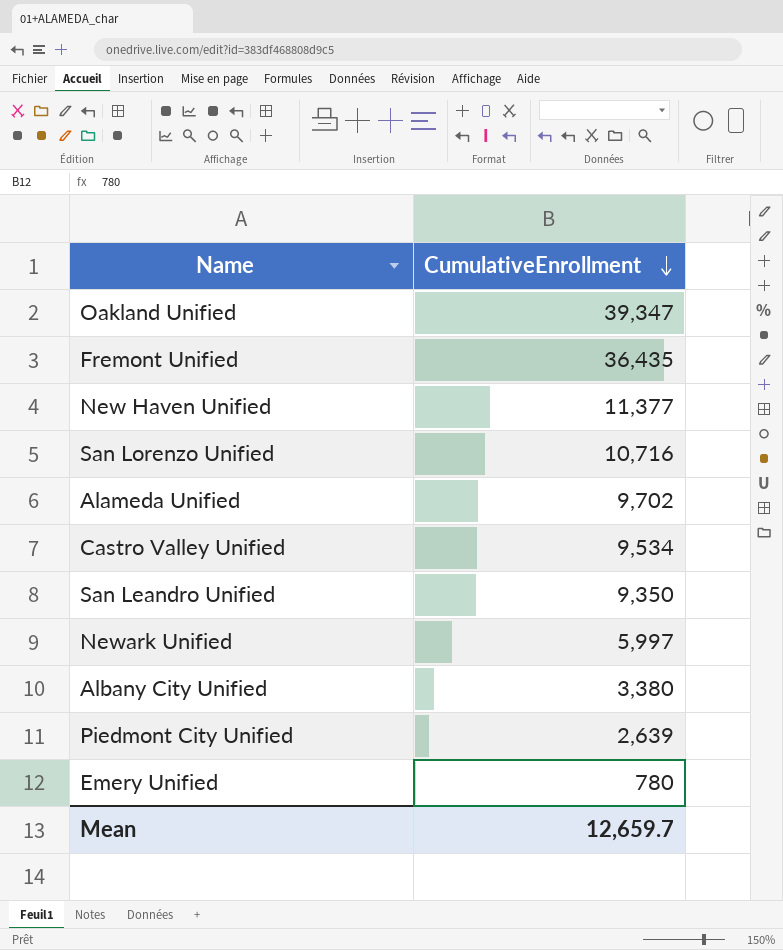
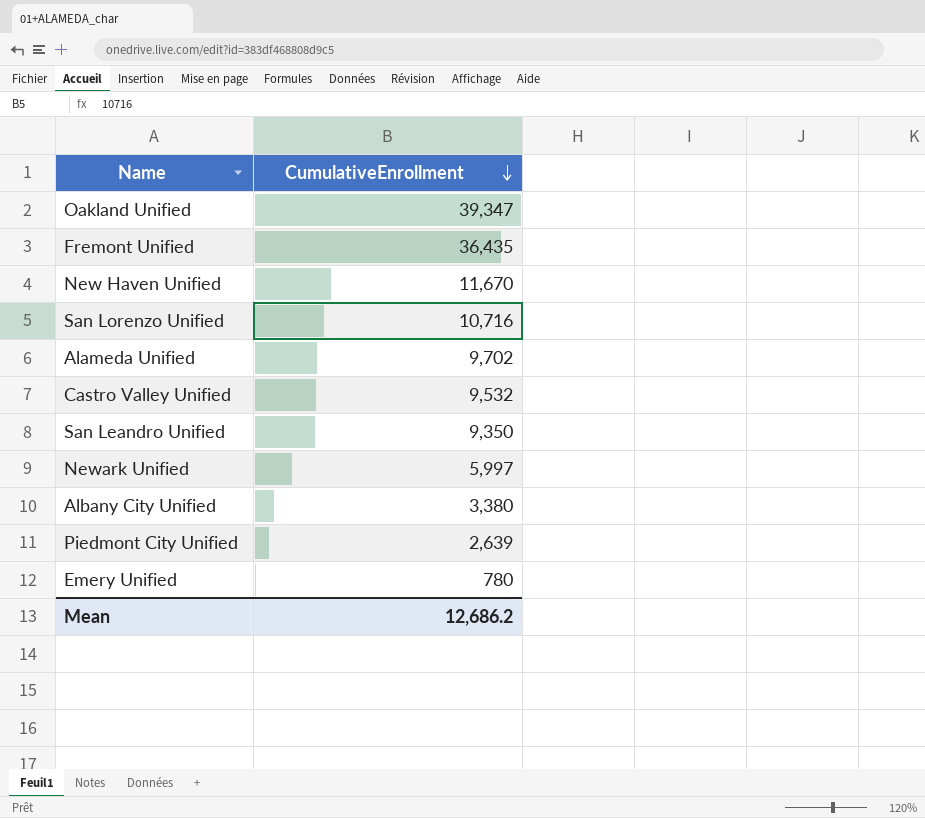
New Haven Unified | CumulativeEnrollment: 11,377 -> 11,670
Castro Valley Unified | CumulativeEnrollment: 9,534 -> 9,532
Mean | CumulativeEnrollment: 12,659.7 -> 12,686.2

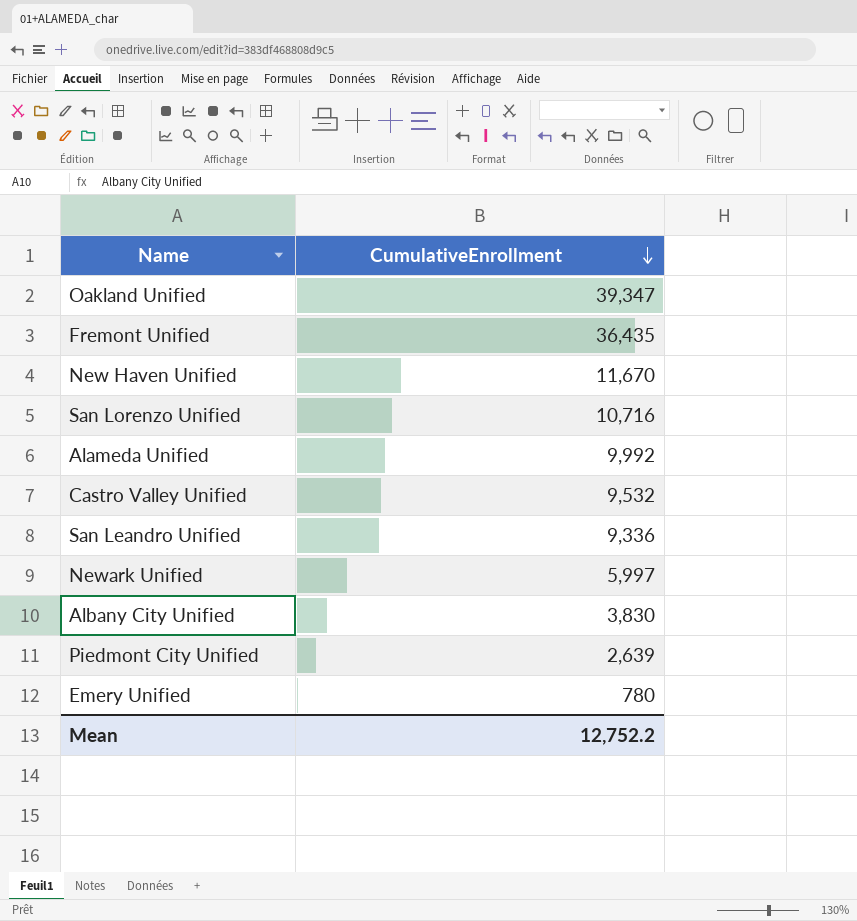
Alameda Unified | CumulativeEnrollment: 9,702 -> 9,992
San Leandro Unified | CumulativeEnrollment: 9,350 -> 9,336
Albany City Unified | CumulativeEnrollment: 3,380 -> 3,830
Mean | CumulativeEnrollment: 12,686.2 -> 12,752.2

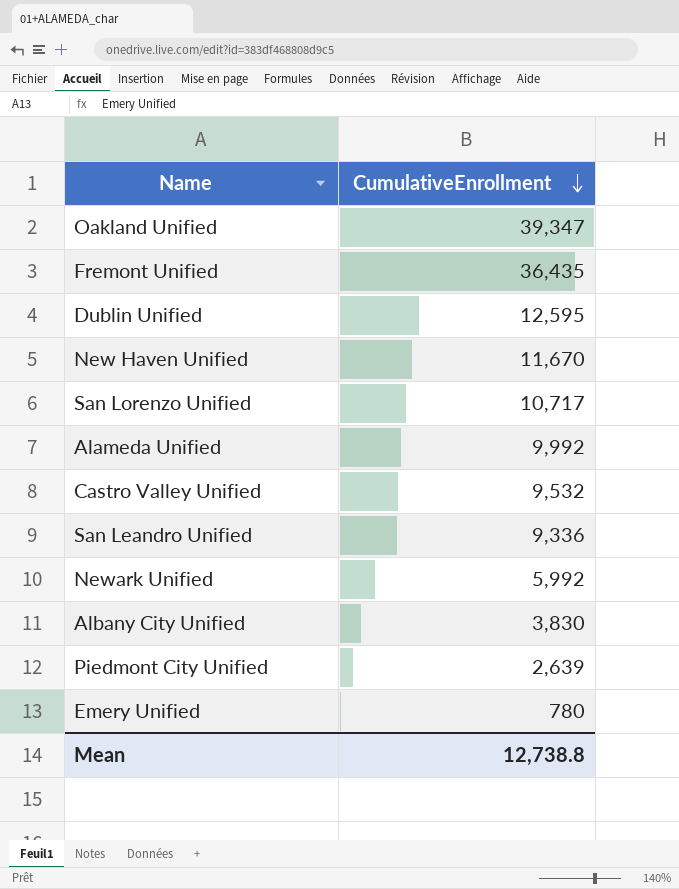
row Dublin Unified: none -> 12,595
San Lorenzo Unified | CumulativeEnrollment: 10,716 -> 10,717
Newark Unified | CumulativeEnrollment: 5,997 -> 5,992
Mean | CumulativeEnrollment: 12,752.2 -> 12,738.8

